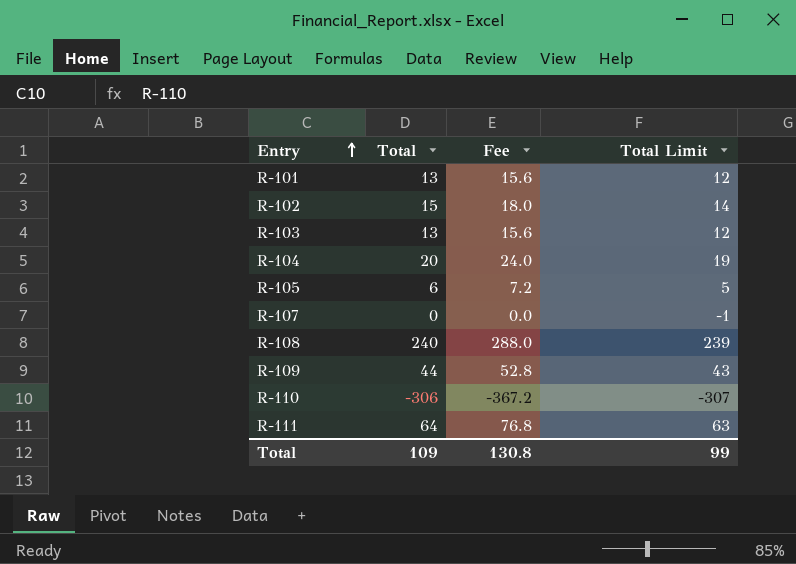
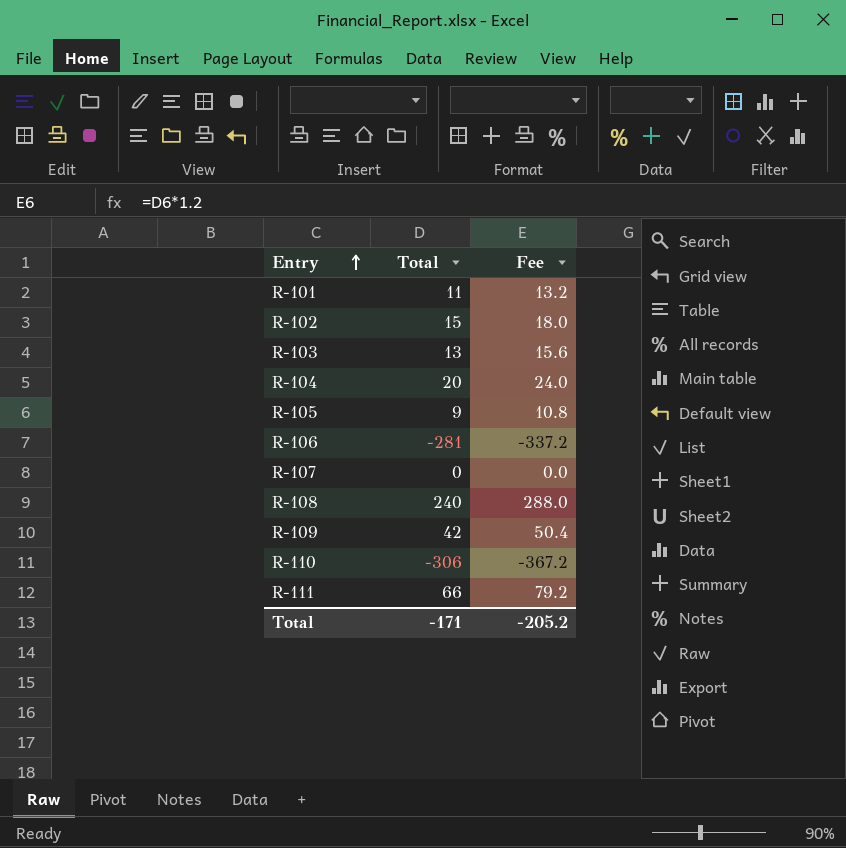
column Total Limit | formula: [Total] - 1 -> none
R-101 | Total: 13 -> 11
R-101 | Fee: 15.6 -> 13.2
R-105 | Total: 6 -> 9
R-105 | Fee: 7.2 -> 10.8
row R-106: none -> -281 | -337.2
R-109 | Total: 44 -> 42
R-109 | Fee: 52.8 -> 50.4
R-111 | Total: 64 -> 66
R-111 | Fee: 76.8 -> 79.2
Total | Total: 109 -> -171
Total | Fee: 130.8 -> -205.2

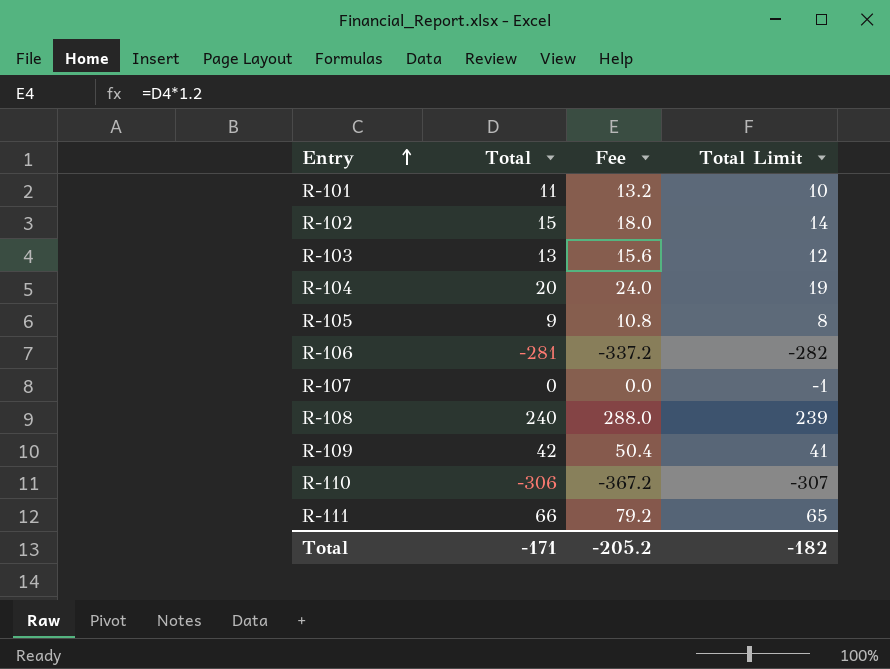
column Total Limit | formula: none -> [Total] - 1

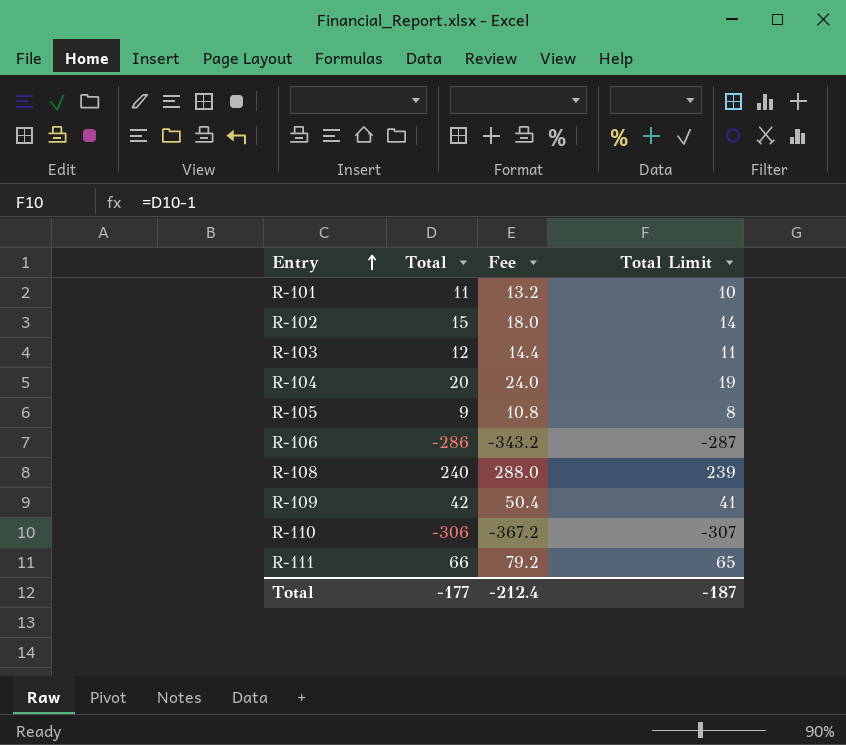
row R-107: 0 | 0.0 | -1 -> none
R-103 | Total: 13 -> 12
R-103 | Fee: 15.6 -> 14.4
R-103 | Total Limit: 12 -> 11
R-106 | Total: -281 -> -286
R-106 | Fee: -337.2 -> -343.2
R-106 | Total Limit: -282 -> -287
Total | Total: -171 -> -177
Total | Fee: -205.2 -> -212.4
Total | Total Limit: -182 -> -187

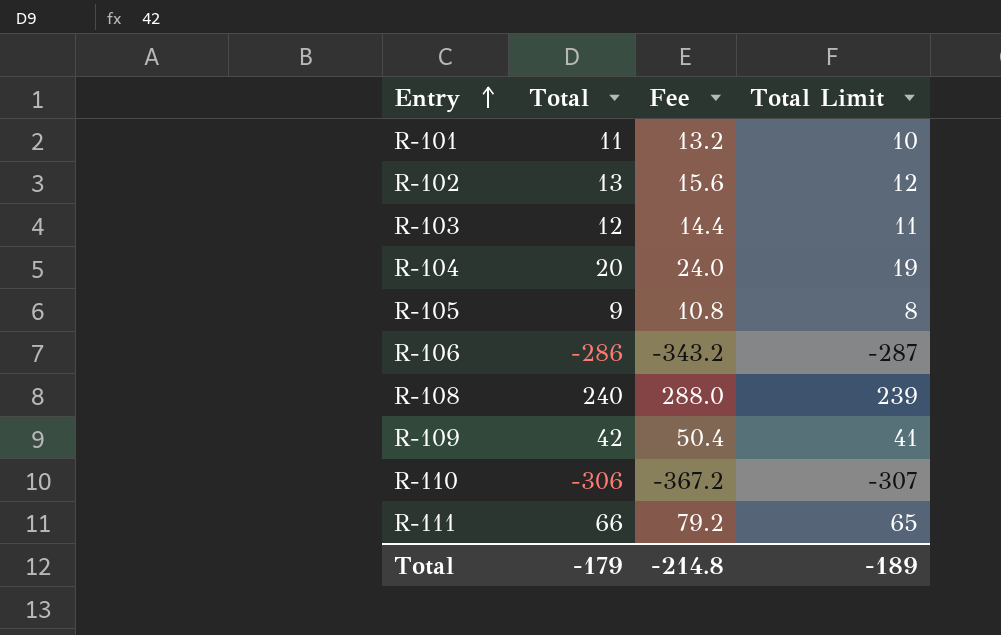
R-102 | Total: 15 -> 13
R-102 | Fee: 18.0 -> 15.6
R-102 | Total Limit: 14 -> 12
Total | Total: -177 -> -179
Total | Fee: -212.4 -> -214.8
Total | Total Limit: -187 -> -189

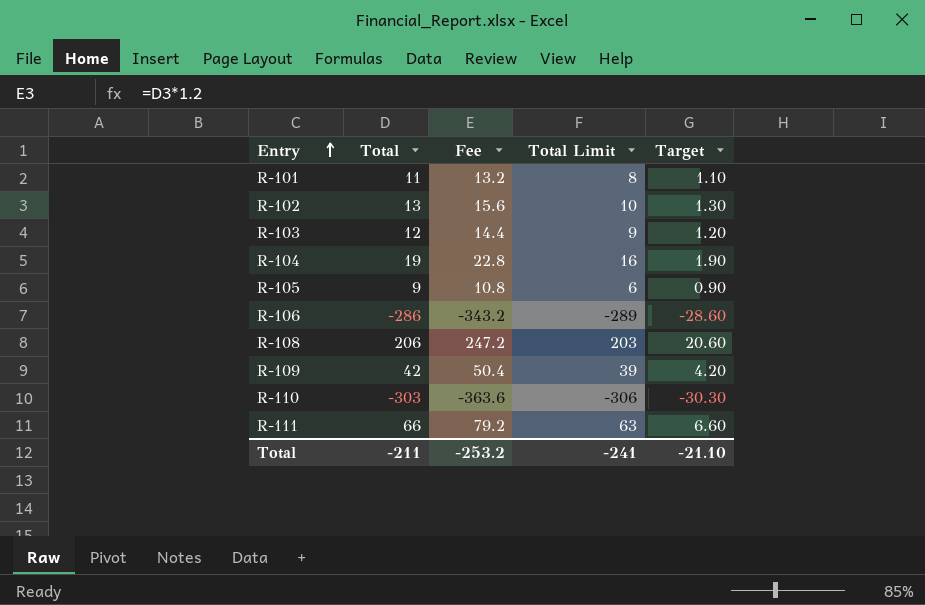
column Total Limit | formula: [Total] - 1 -> [Total] - 3
column Target | formula: none -> [Total] * 0.1
R-104 | Total: 20 -> 19
R-104 | Fee: 24.0 -> 22.8
R-108 | Total: 240 -> 206
R-108 | Fee: 288.0 -> 247.2
R-110 | Total: -306 -> -303
R-110 | Fee: -367.2 -> -363.6
Total | Total: -179 -> -211
Total | Fee: -214.8 -> -253.2
Total | Total Limit: -189 -> -241

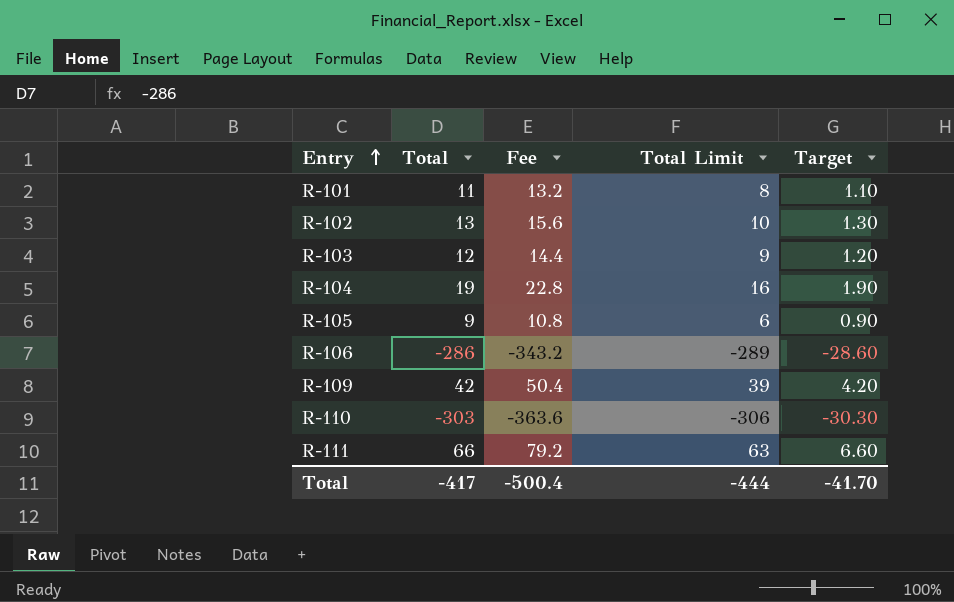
row R-108: 206 | 247.2 | 203 | 20.60 -> none
Total | Total: -211 -> -417
Total | Fee: -253.2 -> -500.4
Total | Total Limit: -241 -> -444
Total | Target: -21.10 -> -41.70

